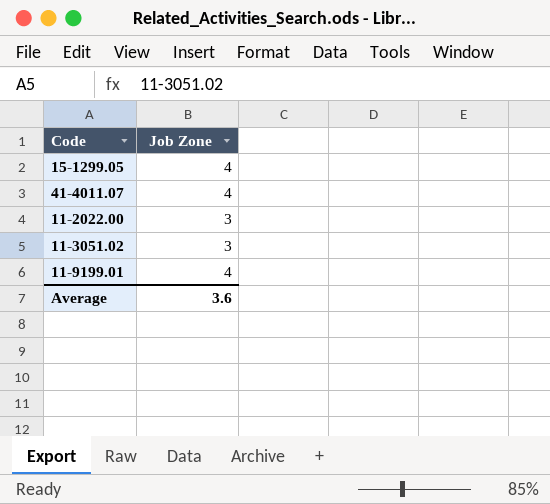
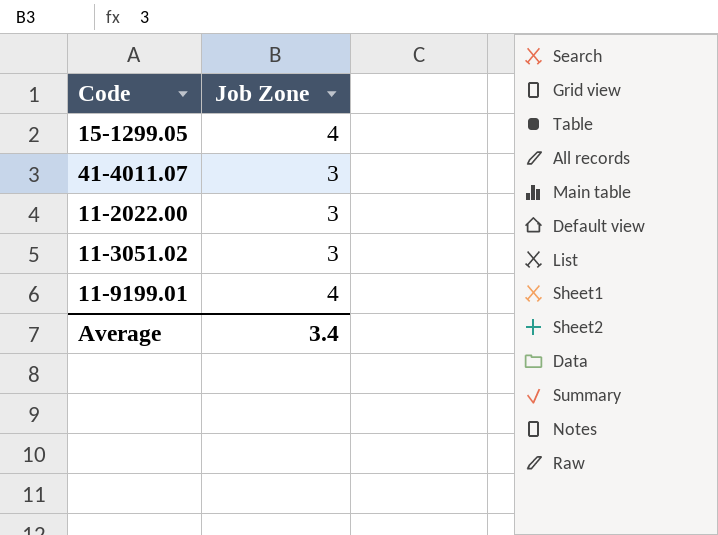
41-4011.07 | Job Zone: 4 -> 3
Average | Job Zone: 3.6 -> 3.4

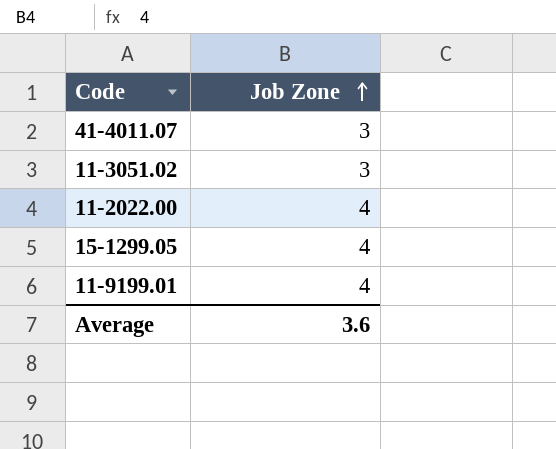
row order: none -> Job Zone ascending
11-2022.00 | Job Zone: 3 -> 4
Average | Job Zone: 3.4 -> 3.6

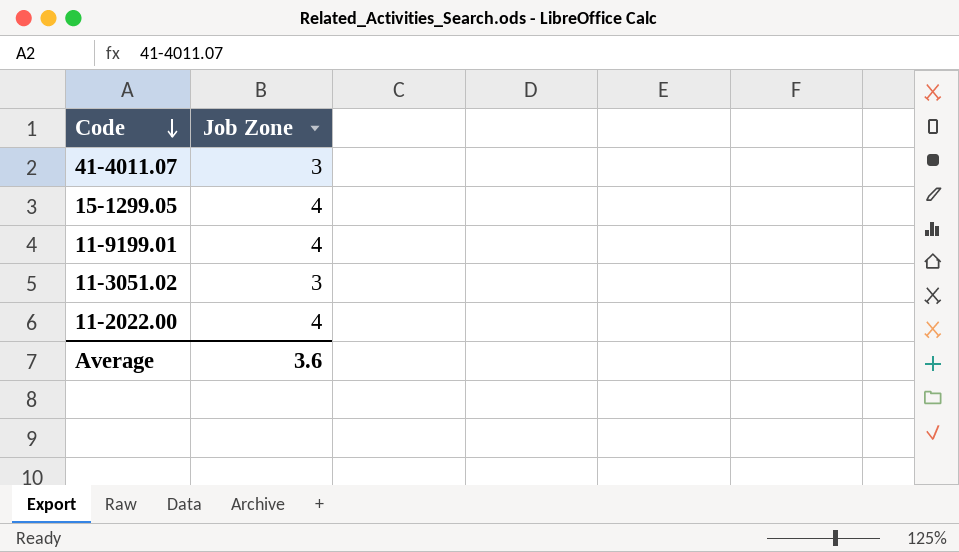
row order: Job Zone ascending -> Code descending

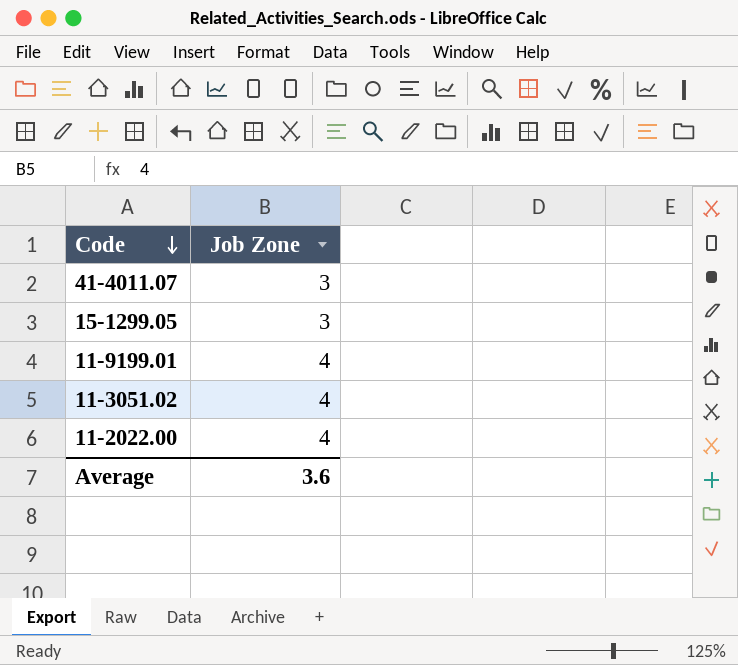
15-1299.05 | Job Zone: 4 -> 3
11-3051.02 | Job Zone: 3 -> 4

